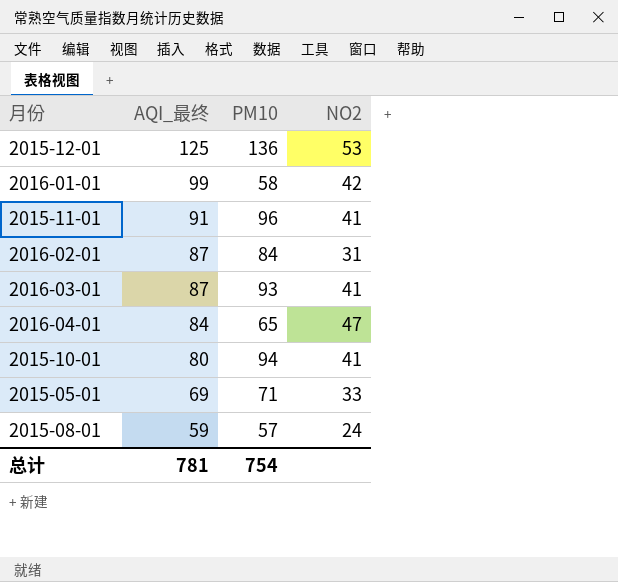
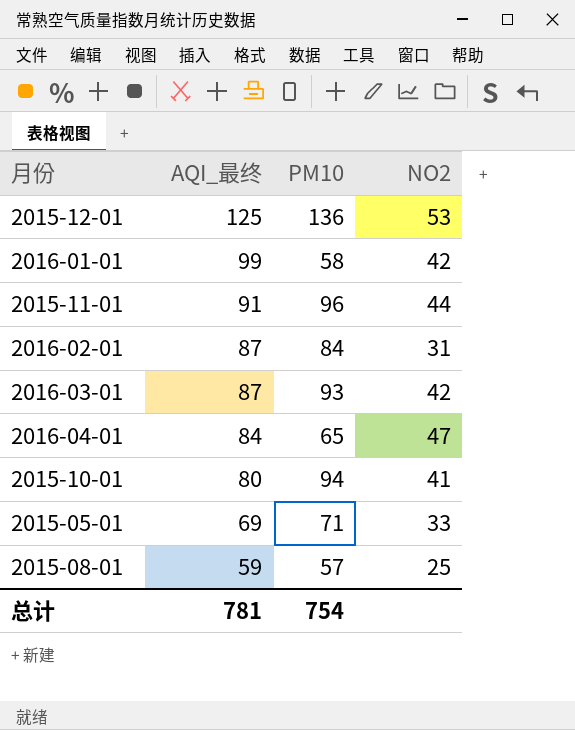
2015-11-01 | NO2: 41 -> 44
2016-03-01 | NO2: 41 -> 42
2015-08-01 | NO2: 24 -> 25

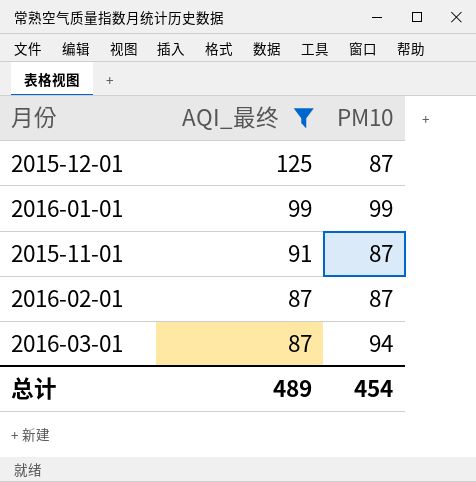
filter: none -> AQI_最终 >= 87
column NO2 | position: 4 -> none
2015-12-01 | PM10: 136 -> 87
2016-01-01 | PM10: 58 -> 99
2015-11-01 | PM10: 96 -> 87
2016-02-01 | PM10: 84 -> 87
2016-03-01 | PM10: 93 -> 94
总计 | AQI_最终: 781 -> 489
总计 | PM10: 754 -> 454

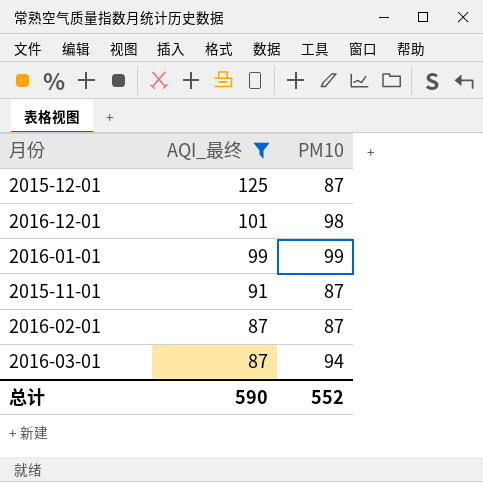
row 2016-12-01: none -> 101 | 98
总计 | AQI_最终: 489 -> 590
总计 | PM10: 454 -> 552

